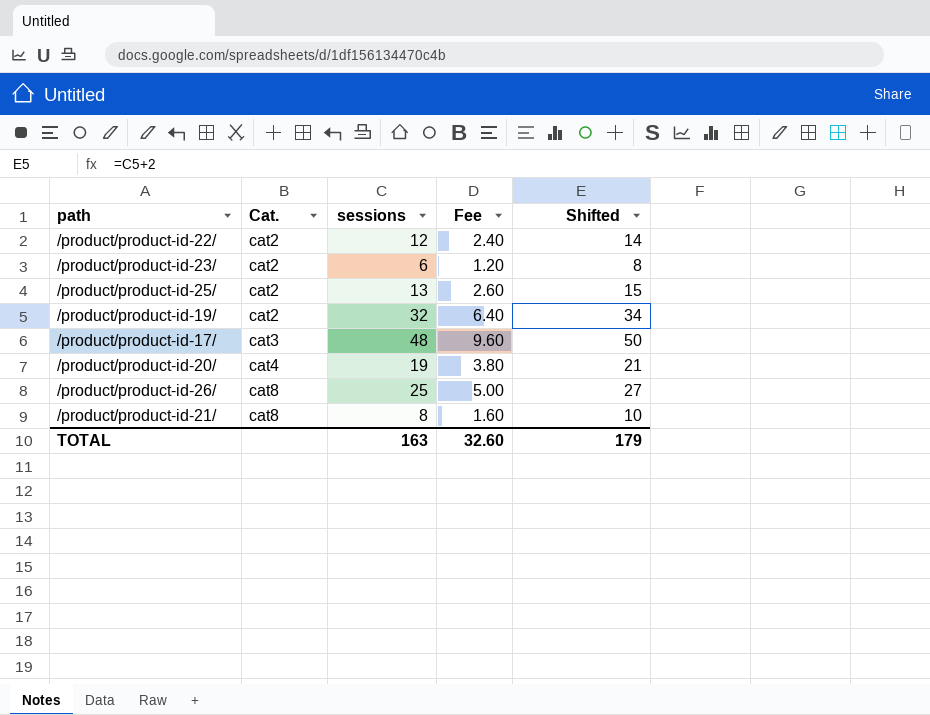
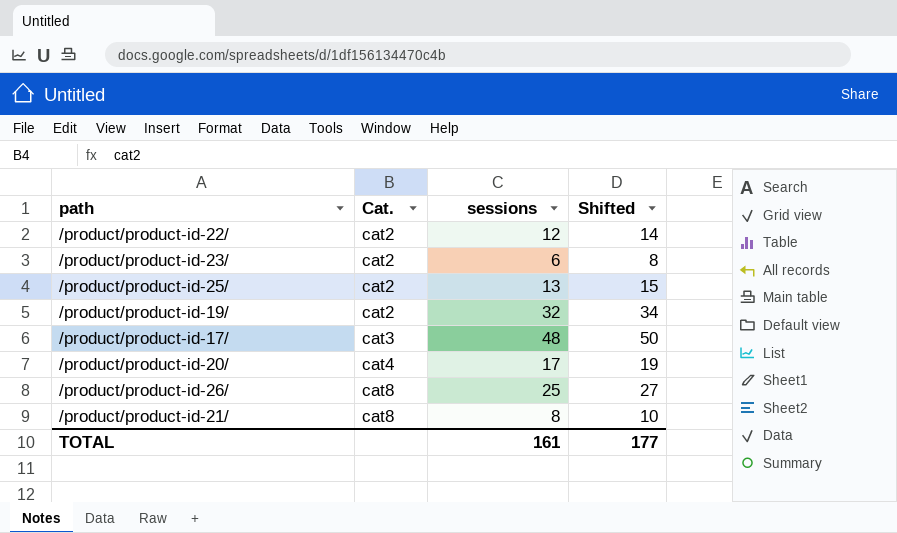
column Fee | formula: [sessions] * 0.2 -> none
/product/product-id-20/ | sessions: 19 -> 17
/product/product-id-20/ | Shifted: 21 -> 19
TOTAL | sessions: 163 -> 161
TOTAL | Shifted: 179 -> 177

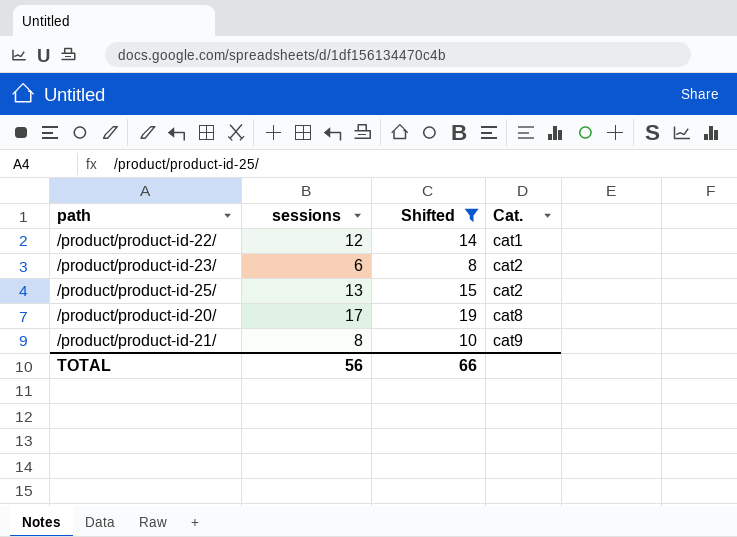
filter: none -> Shifted <= 19
column Cat. | position: 2 -> 4
/product/product-id-22/ | Cat.: cat2 -> cat1
/product/product-id-20/ | Cat.: cat4 -> cat8
/product/product-id-21/ | Cat.: cat8 -> cat9
TOTAL | sessions: 161 -> 56
TOTAL | Shifted: 177 -> 66

